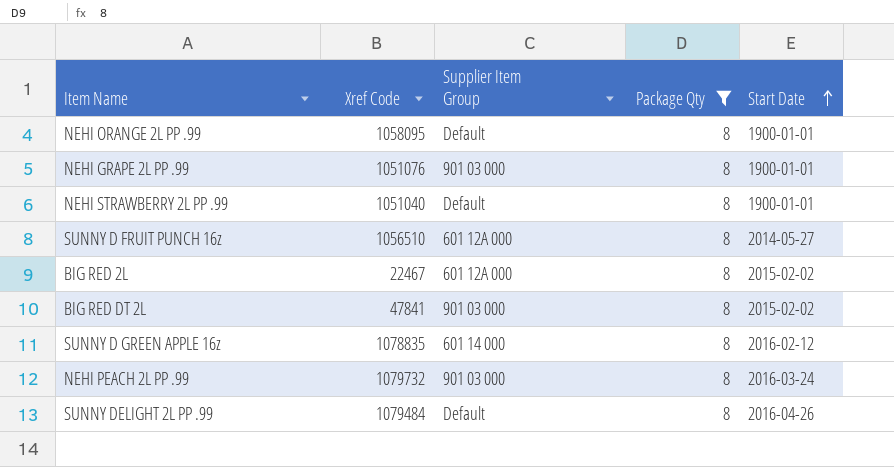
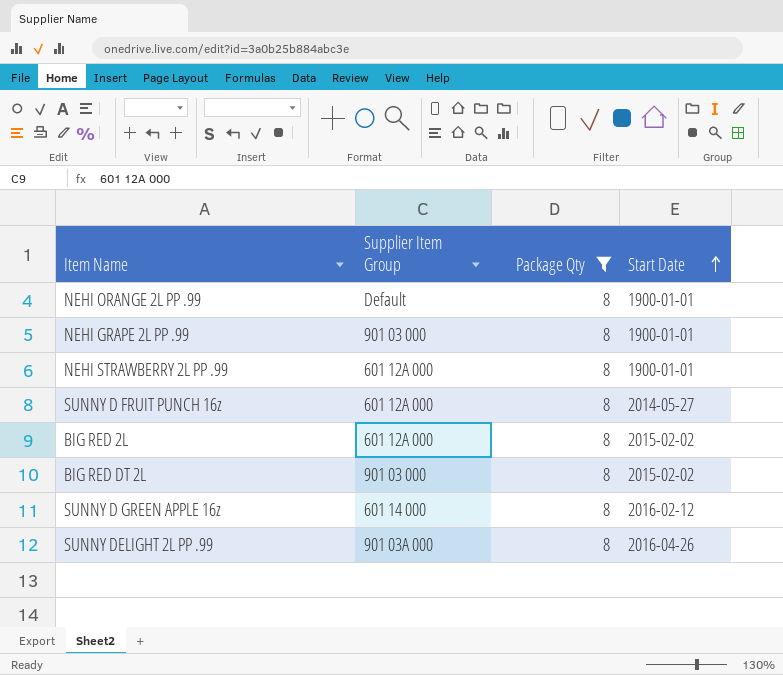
column Xref Code | position: 2 -> none
row NEHI PEACH 2L PP .99: 1079732 | 901 03 000 | 8 | 2016-03-24 -> none
NEHI STRAWBERRY 2L PP .99 | Supplier Item Group: Default -> 601 12A 000
SUNNY DELIGHT 2L PP .99 | Supplier Item Group: Default -> 901 03A 000

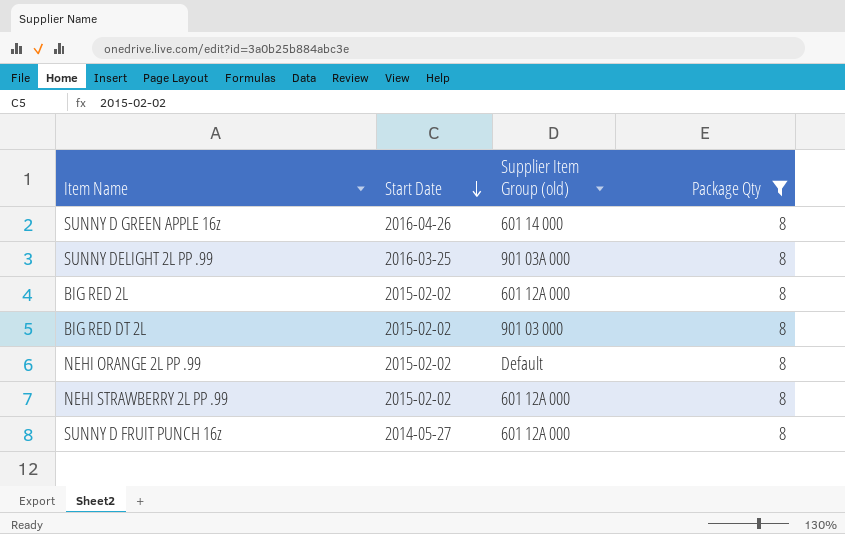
row order: Start Date ascending -> Start Date descending
column Start Date | position: 4 -> 2
column name: Supplier Item Group -> Supplier Item Group (old)
row NEHI GRAPE 2L PP .99: 901 03 000 | 8 | 1900-01-01 -> none
SUNNY D GREEN APPLE 16z | Start Date: 2016-02-12 -> 2016-04-26
SUNNY DELIGHT 2L PP .99 | Start Date: 2016-04-26 -> 2016-03-25
NEHI ORANGE 2L PP .99 | Start Date: 1900-01-01 -> 2015-02-02
NEHI STRAWBERRY 2L PP .99 | Start Date: 1900-01-01 -> 2015-02-02

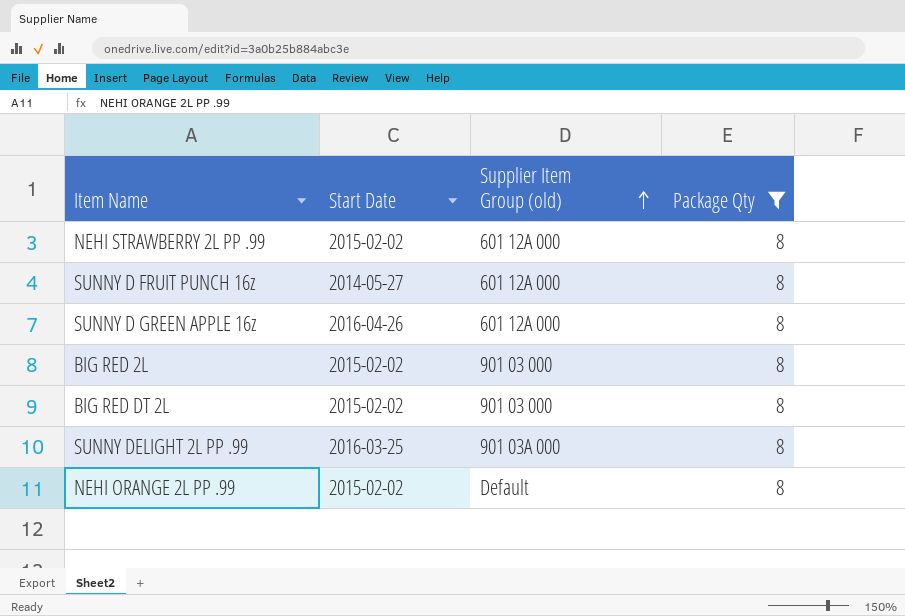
row order: Start Date descending -> Supplier Item Group (old) ascending
SUNNY D GREEN APPLE 16z | Supplier Item Group (old): 601 14 000 -> 601 12A 000
BIG RED 2L | Supplier Item Group (old): 601 12A 000 -> 901 03 000

